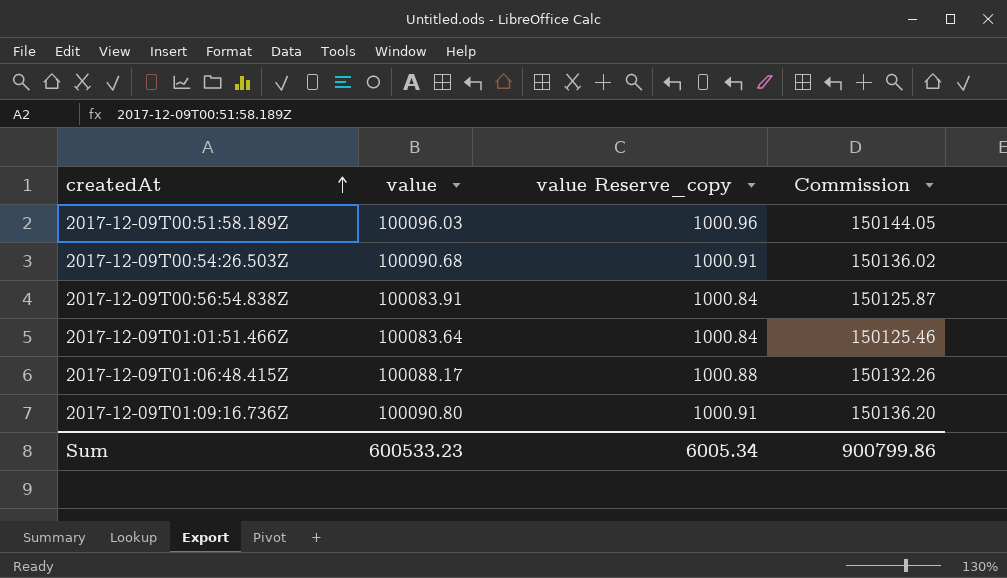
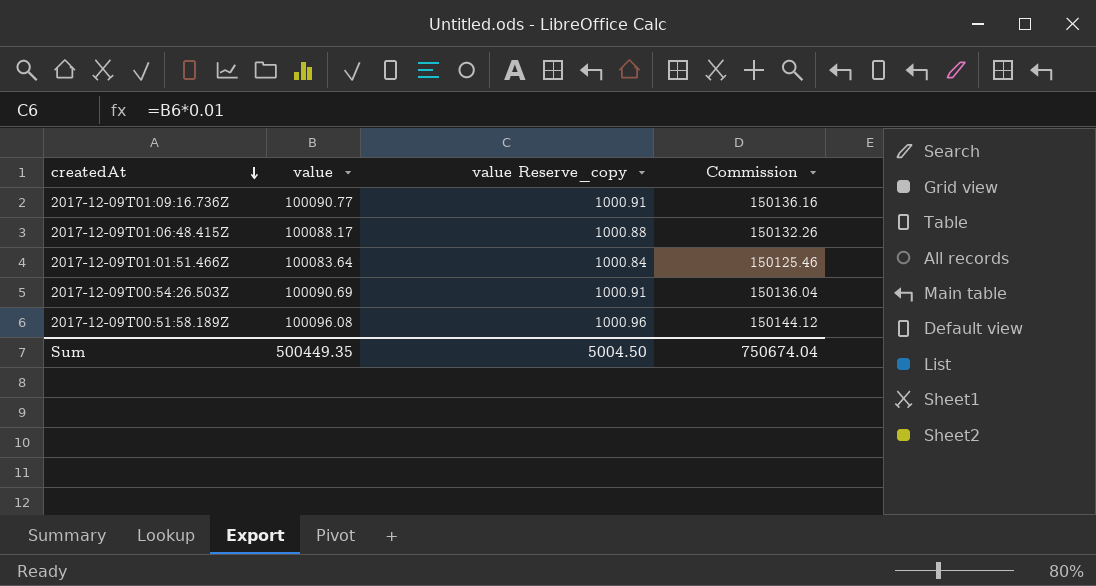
row order: createdAt ascending -> createdAt descending
row 2017-12-09T00:56:54.838Z: 100083.91 | 1000.84 | 150125.87 -> none
2017-12-09T01:09:16.736Z | value: 100090.80 -> 100090.77
2017-12-09T01:09:16.736Z | Commission: 150136.20 -> 150136.16
2017-12-09T00:54:26.503Z | value: 100090.68 -> 100090.69
2017-12-09T00:54:26.503Z | Commission: 150136.02 -> 150136.04
2017-12-09T00:51:58.189Z | value: 100096.03 -> 100096.08
2017-12-09T00:51:58.189Z | Commission: 150144.05 -> 150144.12
Sum | value: 600533.23 -> 500449.35
Sum | value Reserve_copy: 6005.34 -> 5004.50
Sum | Commission: 900799.86 -> 750674.04

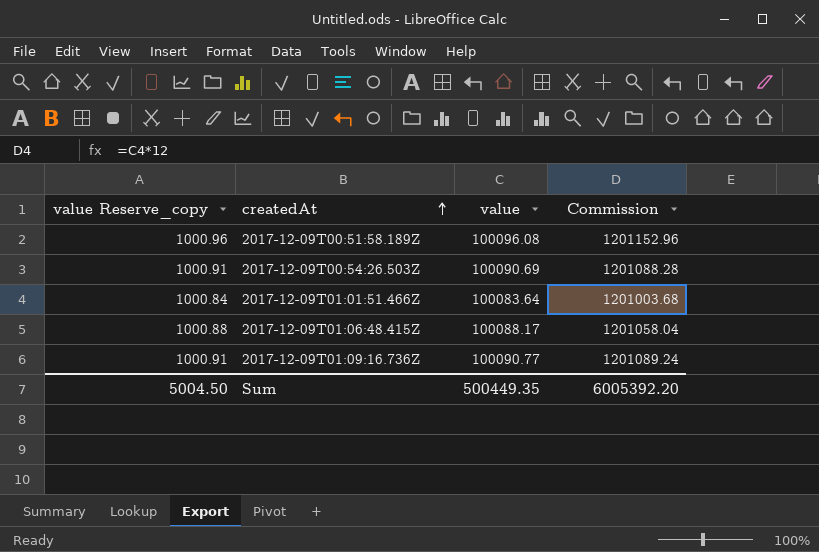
row order: createdAt descending -> createdAt ascending
column value Reserve_copy | position: 3 -> 1
column Commission | formula: [value] * 1.5 -> [value] * 12
Sum | Commission: 750674.04 -> 6005392.20

